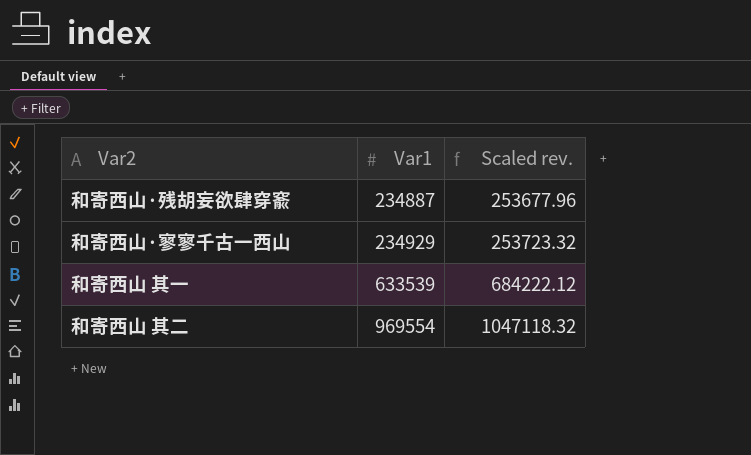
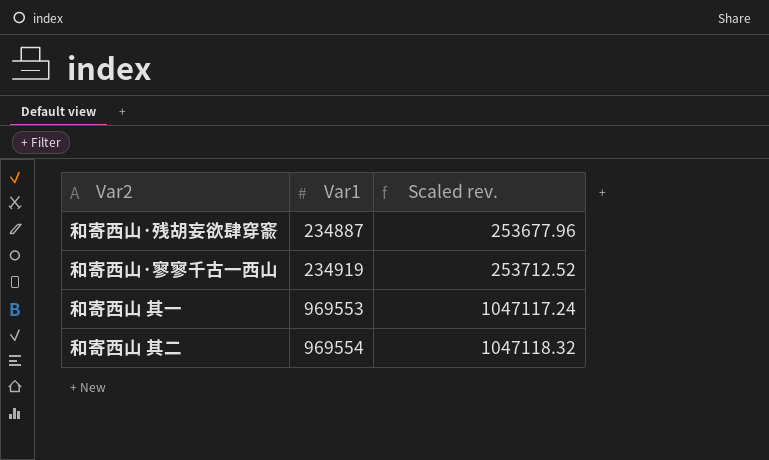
和寄西山·寥寥千古一西山 | Var1: 234929 -> 234919
和寄西山·寥寥千古一西山 | Scaled rev.: 253723.32 -> 253712.52
和寄西山 其一 | Var1: 633539 -> 969553
和寄西山 其一 | Scaled rev.: 684222.12 -> 1047117.24

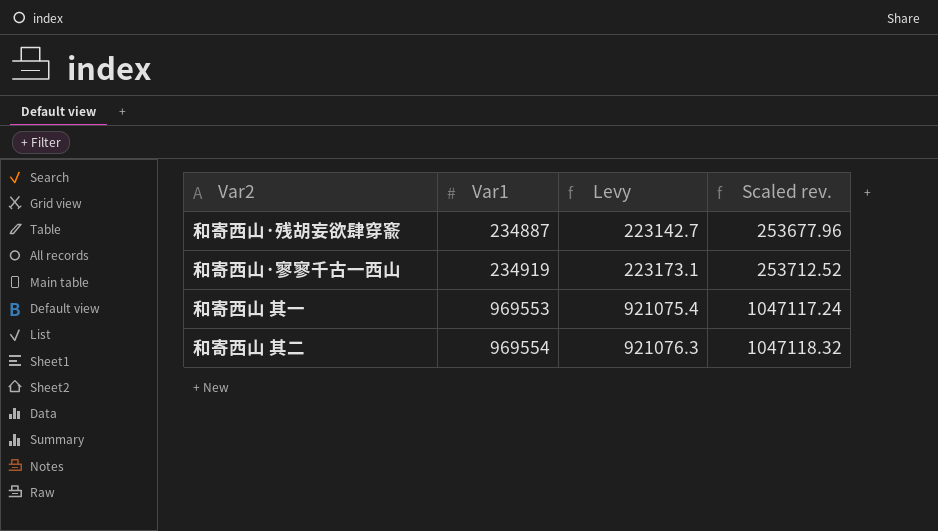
column Levy | formula: none -> [Var1] * 0.95

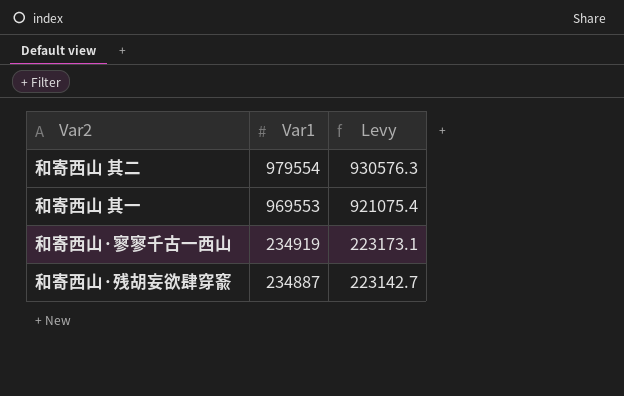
row order: Var1 ascending -> Var1 descending
column Scaled rev. | formula: [Var1] * 1.08 -> none
和寄西山 其二 | Var1: 969554 -> 979554
和寄西山 其二 | Levy: 921076.3 -> 930576.3

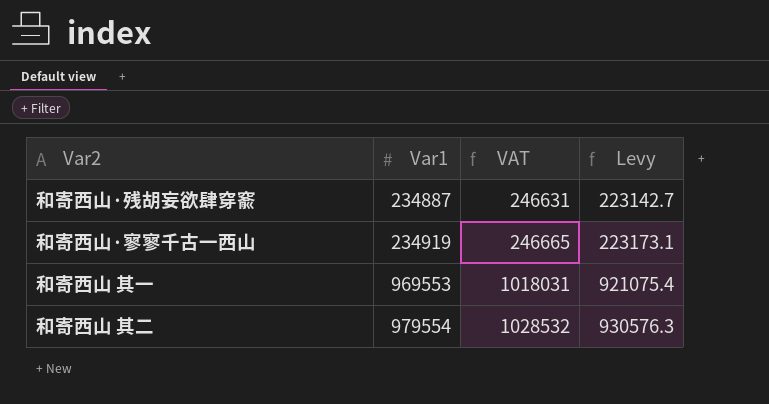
row order: Var1 descending -> Var1 ascending
column VAT | formula: none -> [Var1] * 1.05

